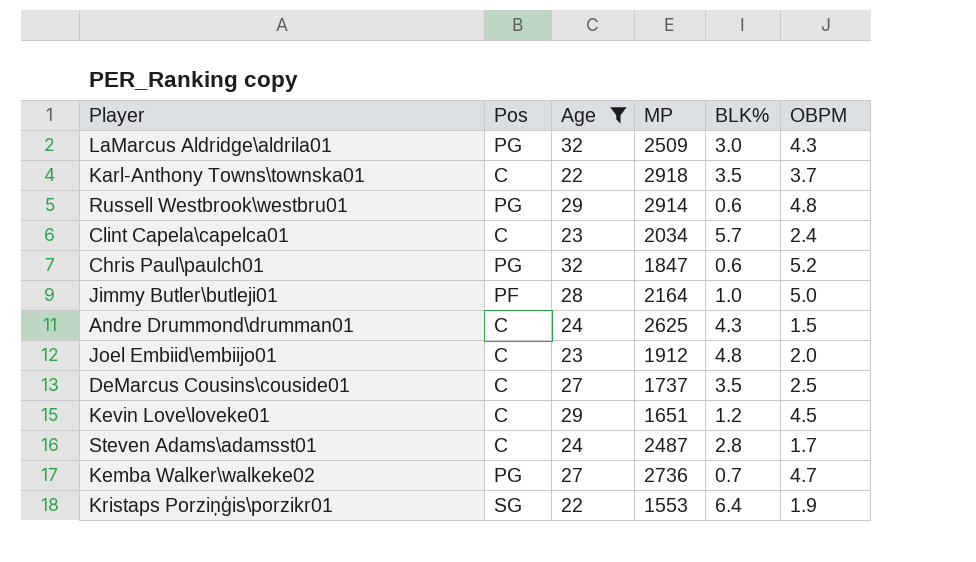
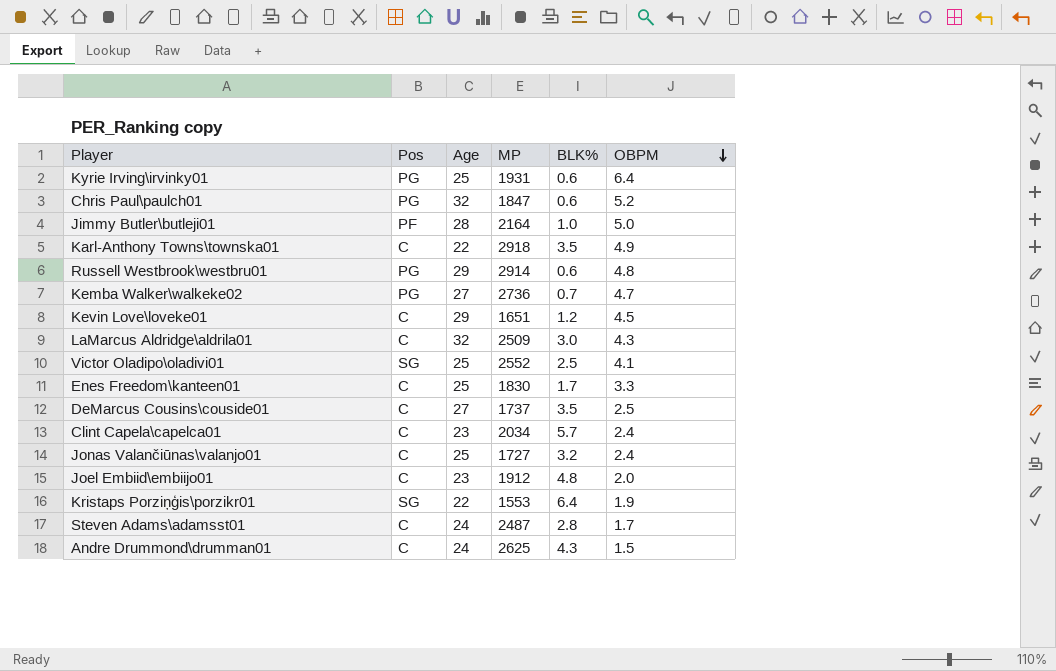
filter: Age != 25 -> none
row order: none -> OBPM descending
Karl-Anthony Towns\townska01 | OBPM: 3.7 -> 4.9
LaMarcus Aldridge\aldrila01 | Pos: PG -> C

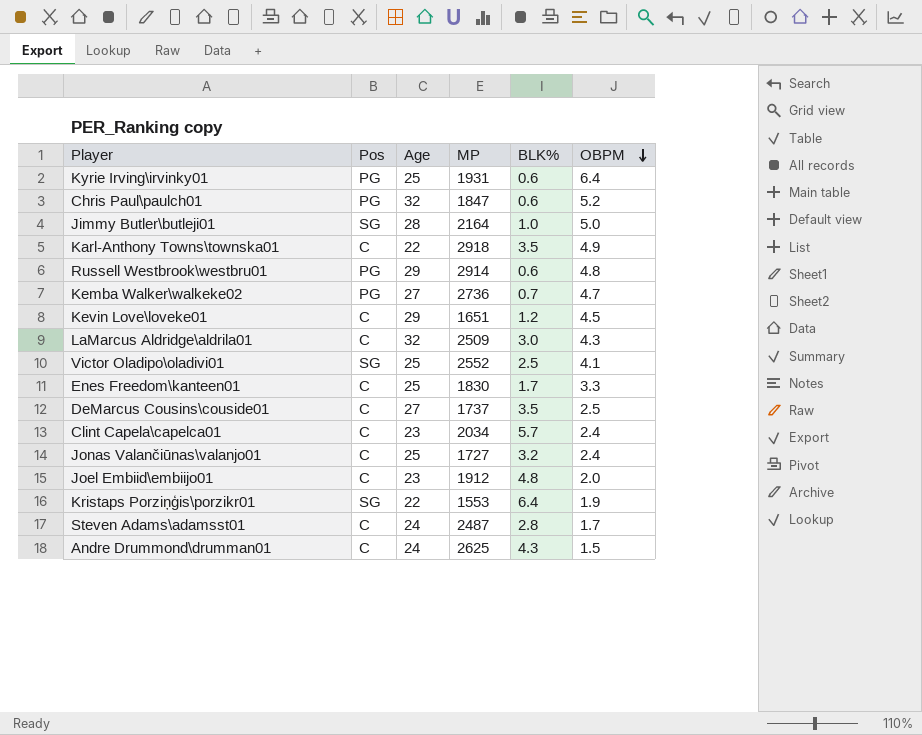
Jimmy Butler\butleji01 | Pos: PF -> SG

